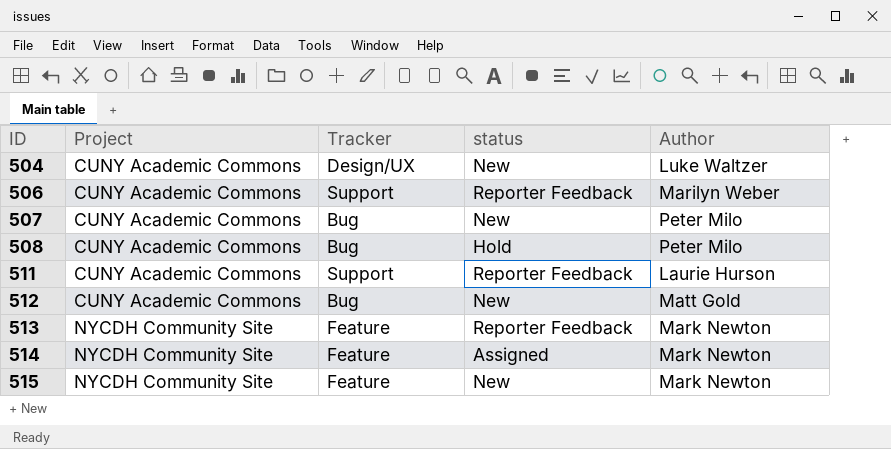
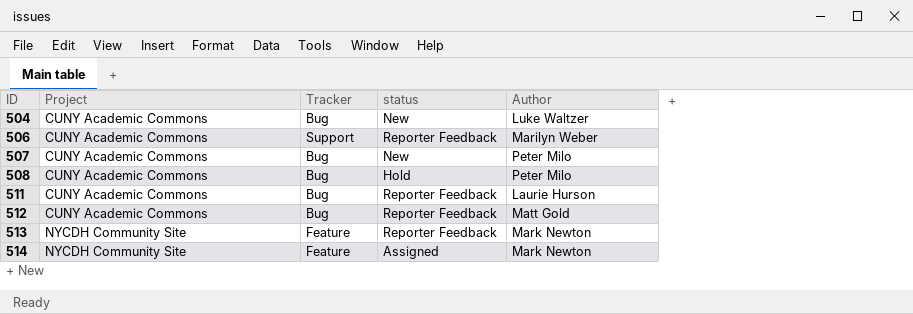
row 515: NYCDH Community Site | Feature | New | Mark Newton -> none
504 | Tracker: Design/UX -> Bug
511 | Tracker: Support -> Bug
512 | status: New -> Reporter Feedback

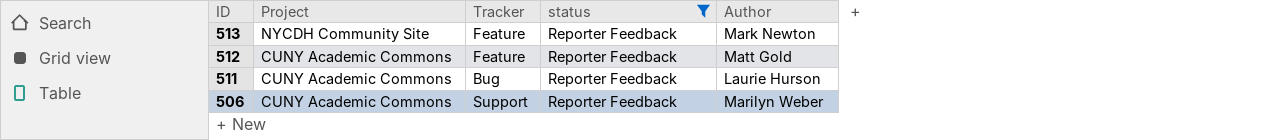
filter: none -> status = Reporter Feedback
row order: ID ascending -> ID descending
512 | Tracker: Bug -> Feature

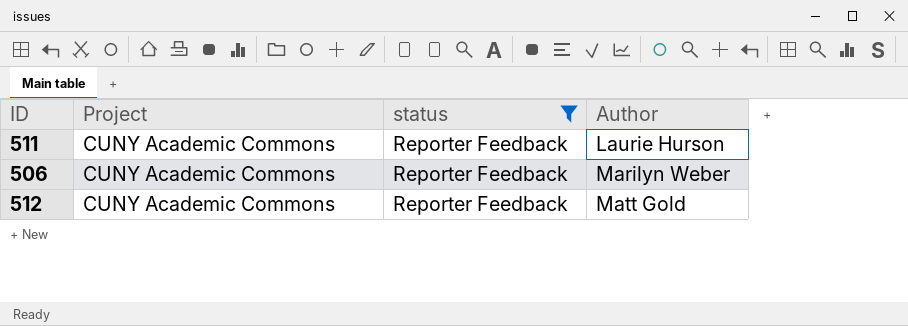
row order: ID descending -> Author ascending
column Tracker | position: 3 -> none
row 513: NYCDH Community Site | Feature | Reporter Feedback | Mark Newton -> none

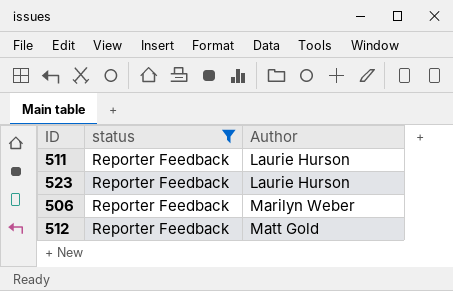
column Project | position: 2 -> none
row 523: none -> Reporter Feedback | Laurie Hurson

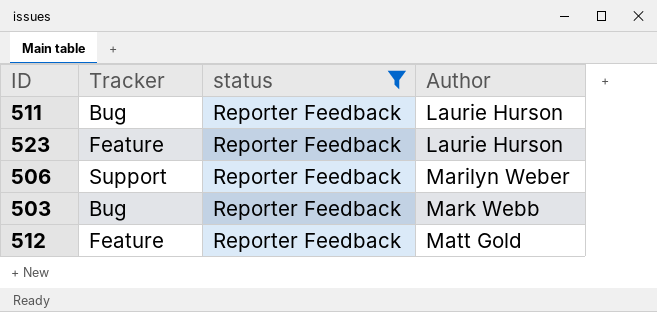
column Tracker | position: none -> 2
row 503: none -> Bug | Reporter Feedback | Mark Webb

